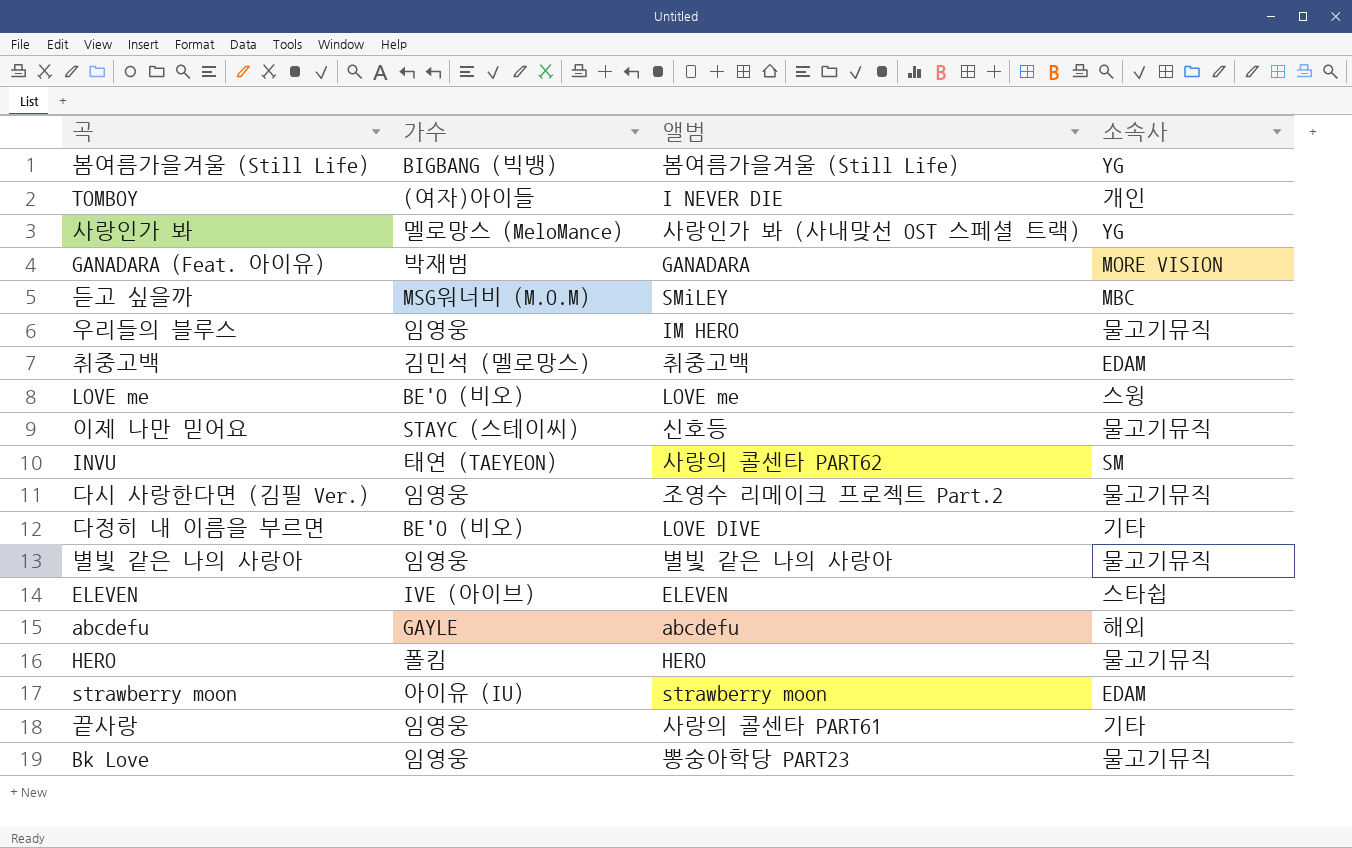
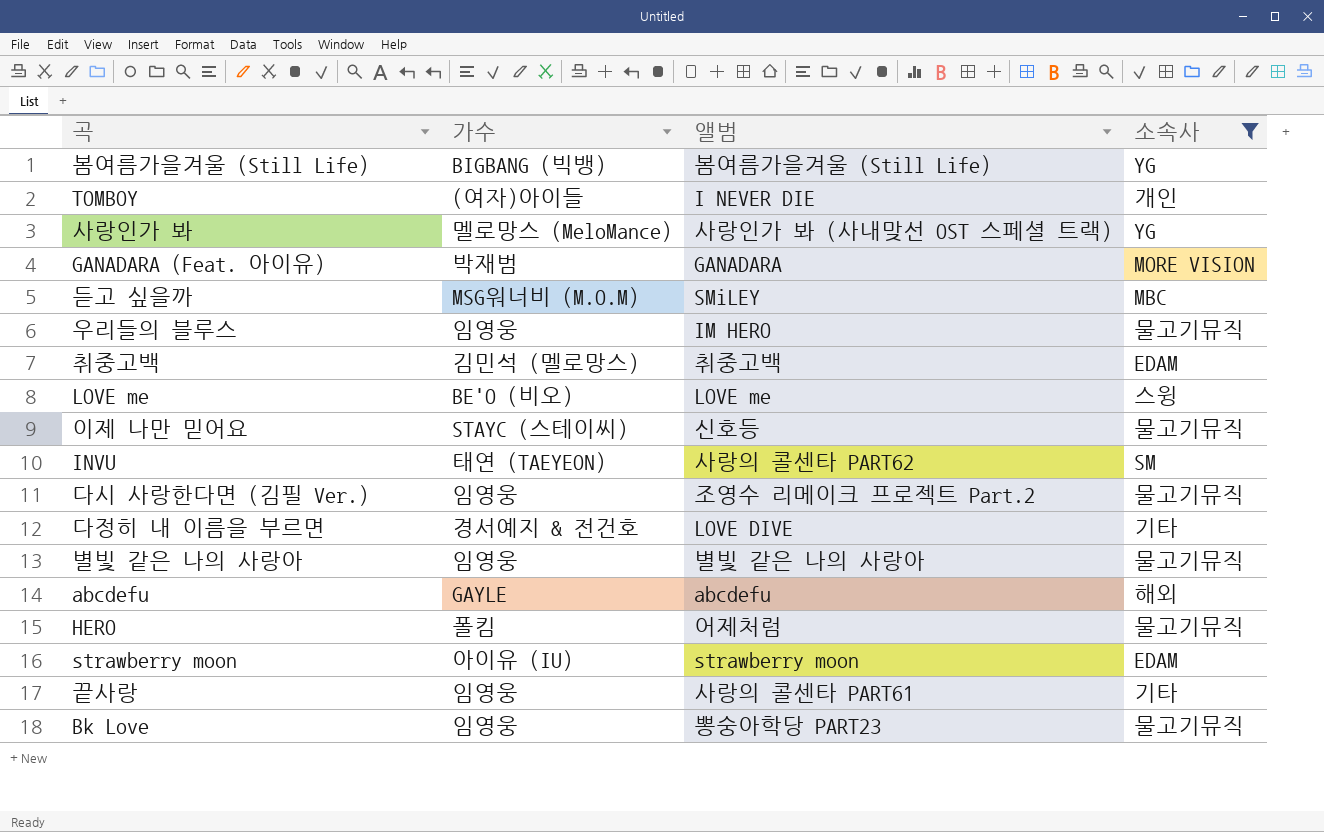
filter: none -> 소속사 != 스타쉽
다정히 내 이름을 부르면 | 가수: BE'O (비오) -> 경서예지 & 전건호
HERO | 앨범: HERO -> 어제처럼

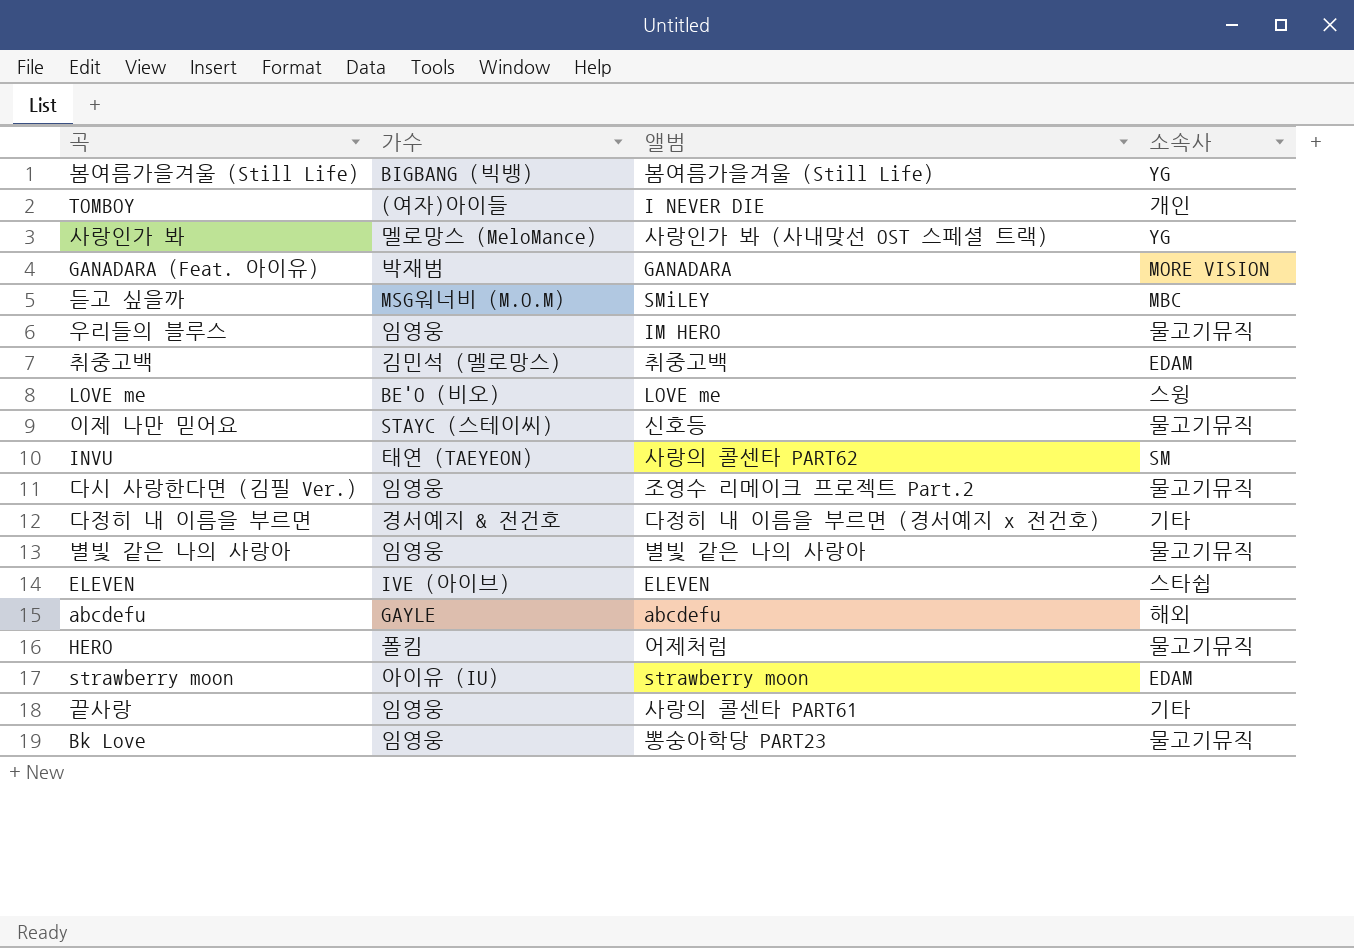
filter: 소속사 != 스타쉽 -> none
다정히 내 이름을 부르면 | 앨범: LOVE DIVE -> 다정히 내 이름을 부르면 (경서예지 x 전건호)

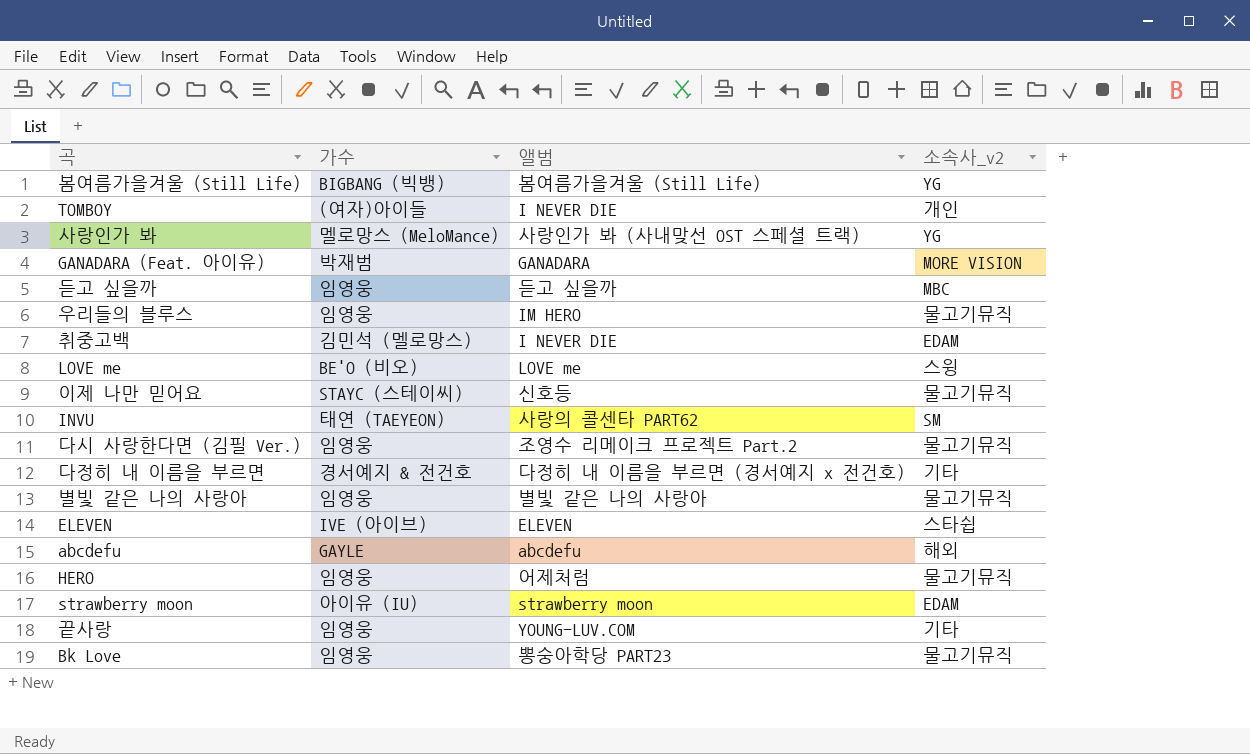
column name: 소속사 -> 소속사_v2
듣고 싶을까 | 가수: MSG워너비 (M.O.M) -> 임영웅
듣고 싶을까 | 앨범: SMiLEY -> 듣고 싶을까
취중고백 | 앨범: 취중고백 -> I NEVER DIE
HERO | 가수: 폴킴 -> 임영웅
끝사랑 | 앨범: 사랑의 콜센타 PART61 -> YOUNG-LUV.COM

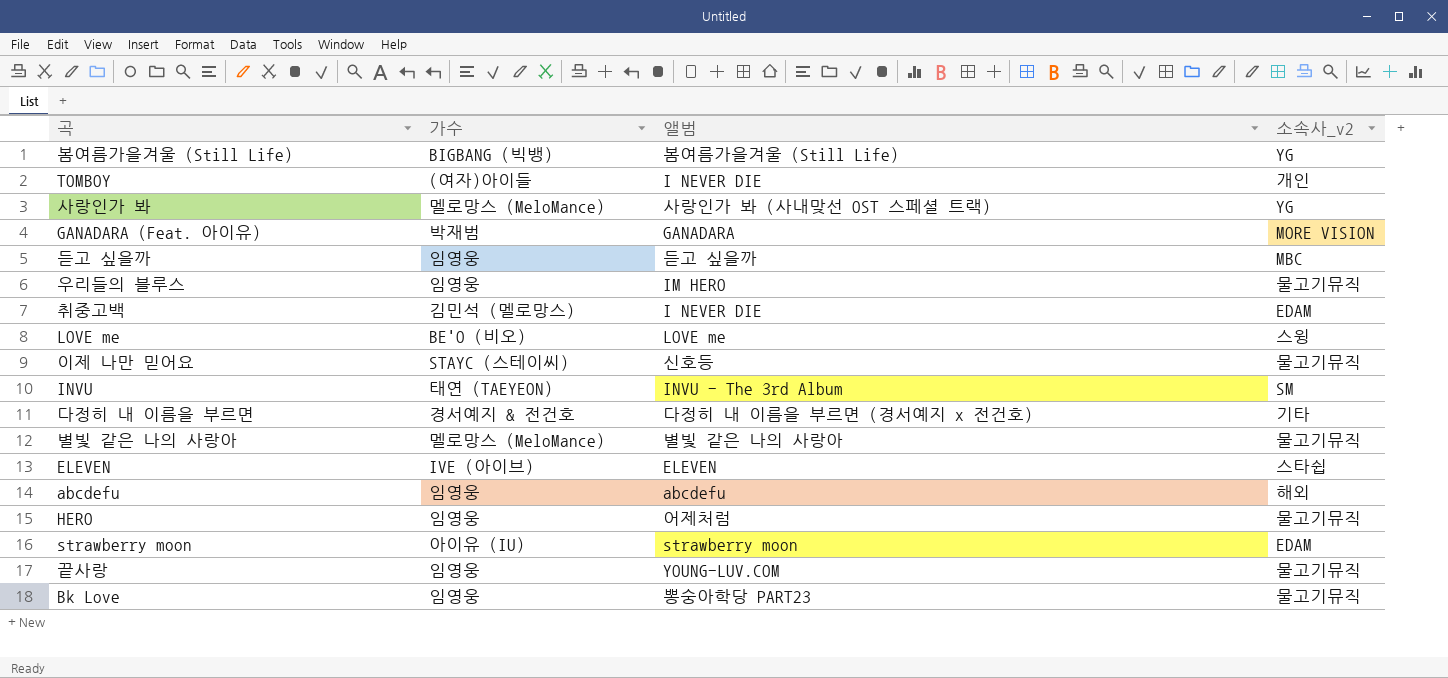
row 다시 사랑한다면 (김필 Ver.): 임영웅 | 조영수 리메이크 프로젝트 Part.2 | 물고기뮤직 -> none
INVU | 앨범: 사랑의 콜센타 PART62 -> INVU - The 3rd Album
별빛 같은 나의 사랑아 | 가수: 임영웅 -> 멜로망스 (MeloMance)
abcdefu | 가수: GAYLE -> 임영웅
끝사랑 | 소속사_v2: 기타 -> 물고기뮤직

